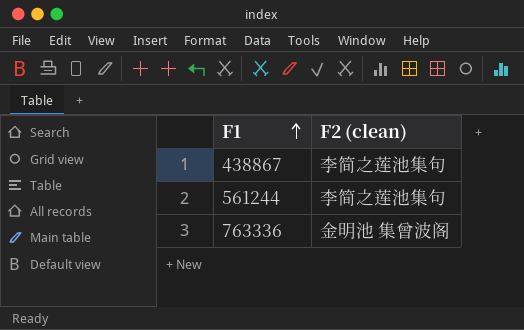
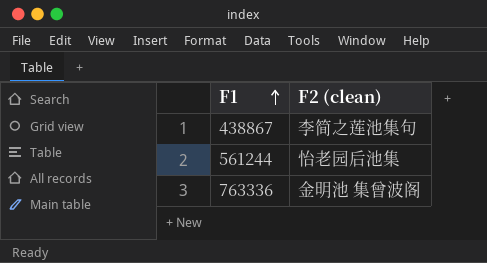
561244 | F2 (clean): 李简之莲池集句 -> 怡老园后池集

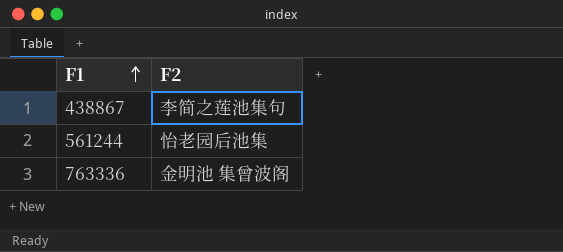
column name: F2 (clean) -> F2

